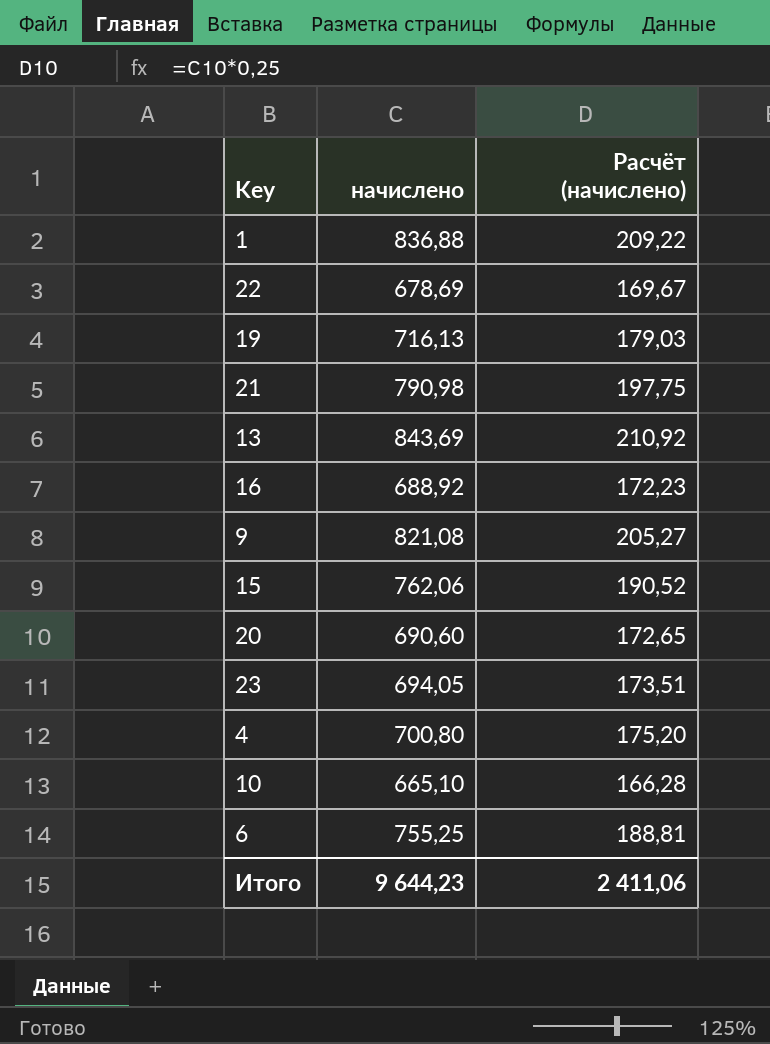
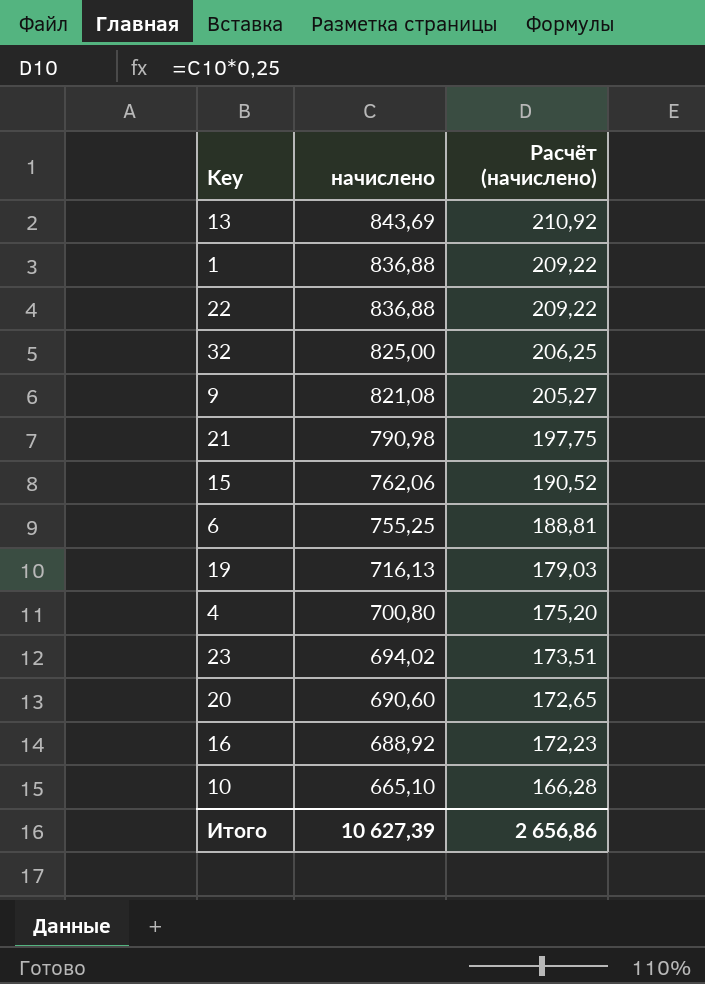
row order: none -> начислено descending
22 | начислено: 678,69 -> 836,88
22 | Расчёт (начислено): 169,67 -> 209,22
row 32: none -> 825,00 | 206,25
23 | начислено: 694,05 -> 694,02
Итого | начислено: 9 644,23 -> 10 627,39
Итого | Расчёт (начислено): 2 411,06 -> 2 656,86

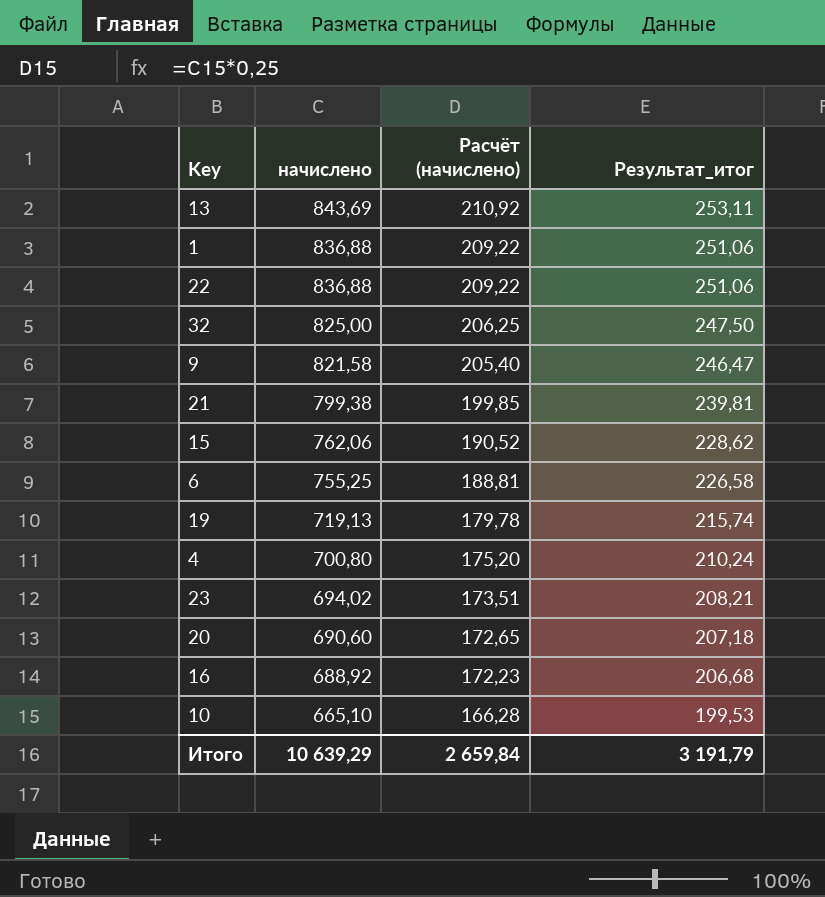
column Результат_итог | formula: none -> [начислено] * 0,3
9 | начислено: 821,08 -> 821,58
9 | Расчёт (начислено): 205,27 -> 205,40
21 | начислено: 790,98 -> 799,38
21 | Расчёт (начислено): 197,75 -> 199,85
19 | начислено: 716,13 -> 719,13
19 | Расчёт (начислено): 179,03 -> 179,78
Итого | начислено: 10 627,39 -> 10 639,29
Итого | Расчёт (начислено): 2 656,86 -> 2 659,84

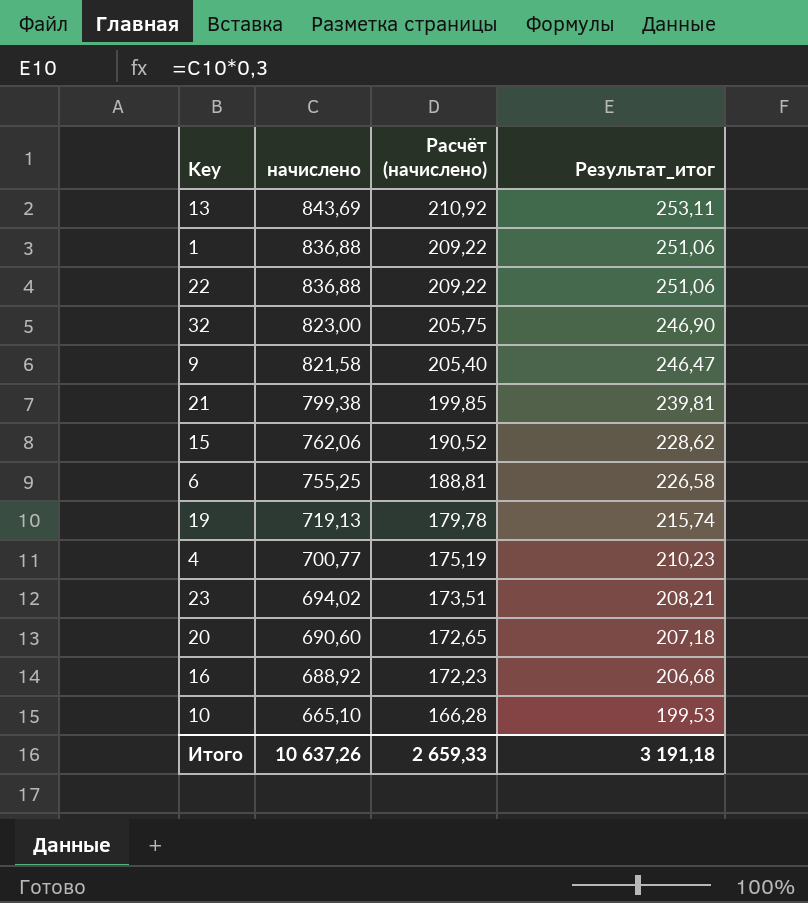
32 | начислено: 825,00 -> 823,00
32 | Расчёт (начислено): 206,25 -> 205,75
32 | Результат_итог: 247,50 -> 246,90
4 | начислено: 700,80 -> 700,77
4 | Расчёт (начислено): 175,20 -> 175,19
4 | Результат_итог: 210,24 -> 210,23
Итого | начислено: 10 639,29 -> 10 637,26
Итого | Расчёт (начислено): 2 659,84 -> 2 659,33
Итого | Результат_итог: 3 191,79 -> 3 191,18

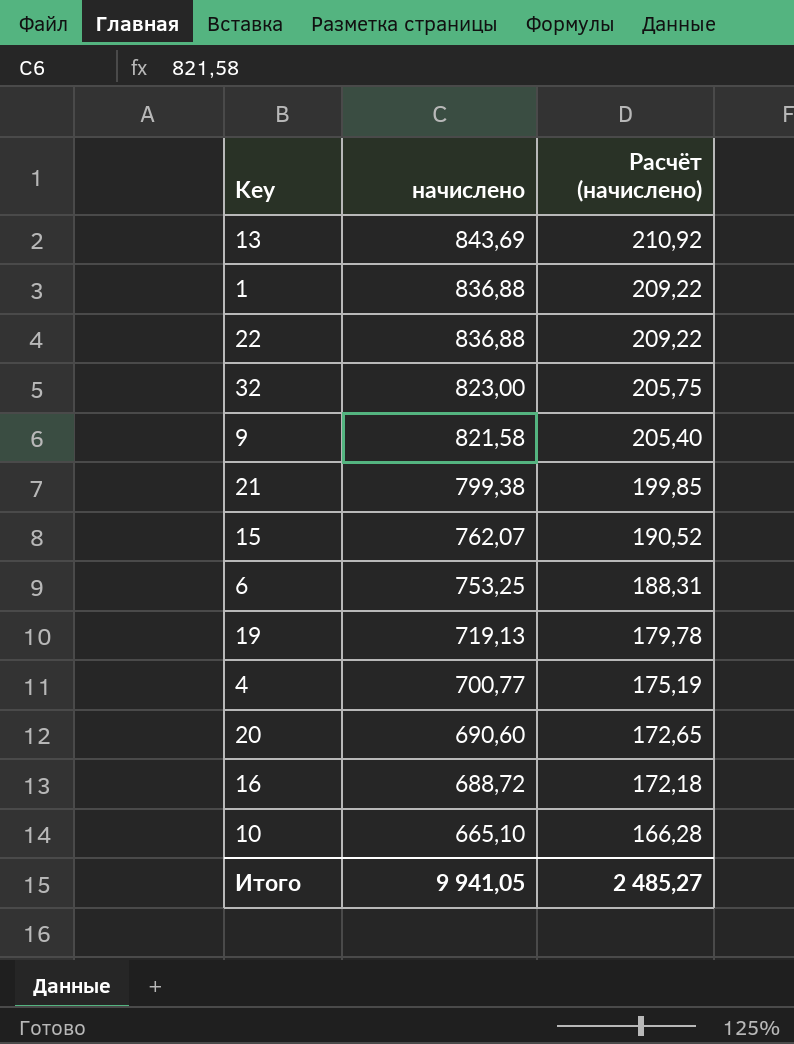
column Результат_итог | formula: [начислено] * 0,3 -> none
row 23: 694,02 | 173,51 | 208,21 -> none
15 | начислено: 762,06 -> 762,07
6 | начислено: 755,25 -> 753,25
6 | Расчёт (начислено): 188,81 -> 188,31
16 | начислено: 688,92 -> 688,72
16 | Расчёт (начислено): 172,23 -> 172,18
Итого | начислено: 10 637,26 -> 9 941,05
Итого | Расчёт (начислено): 2 659,33 -> 2 485,27

